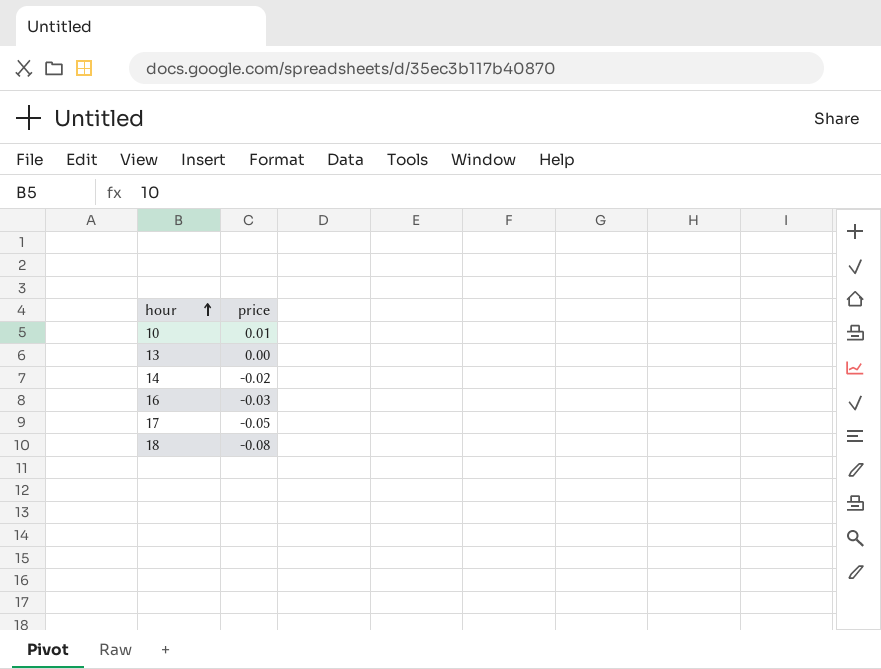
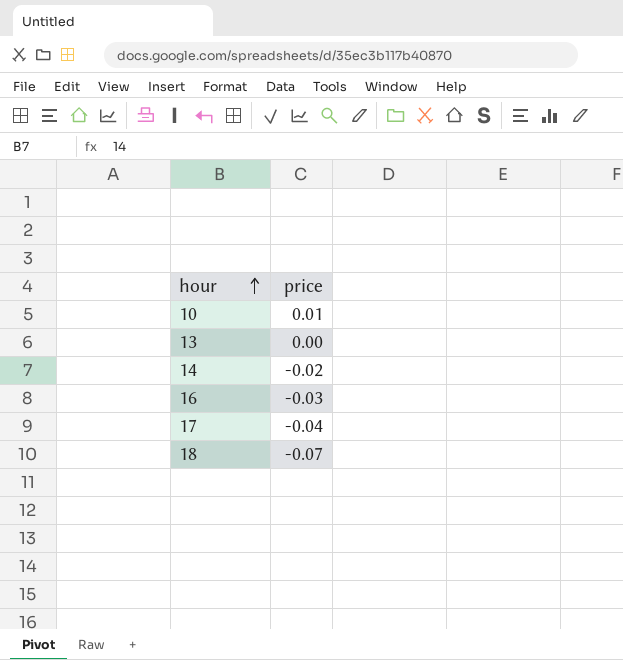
17 | price: -0.05 -> -0.04
18 | price: -0.08 -> -0.07

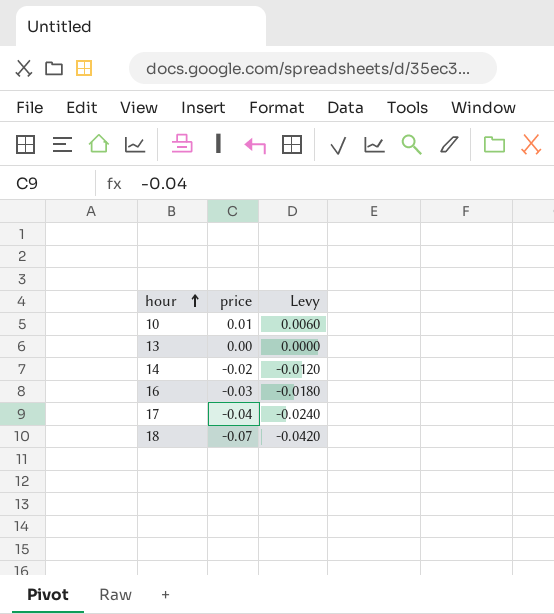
column Levy | formula: none -> [price] * 0.6

